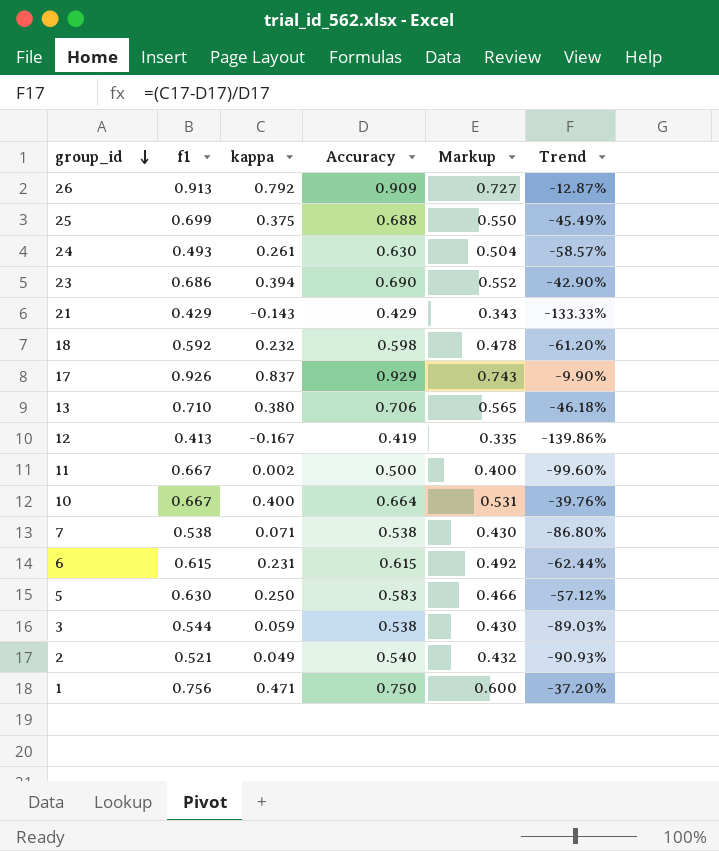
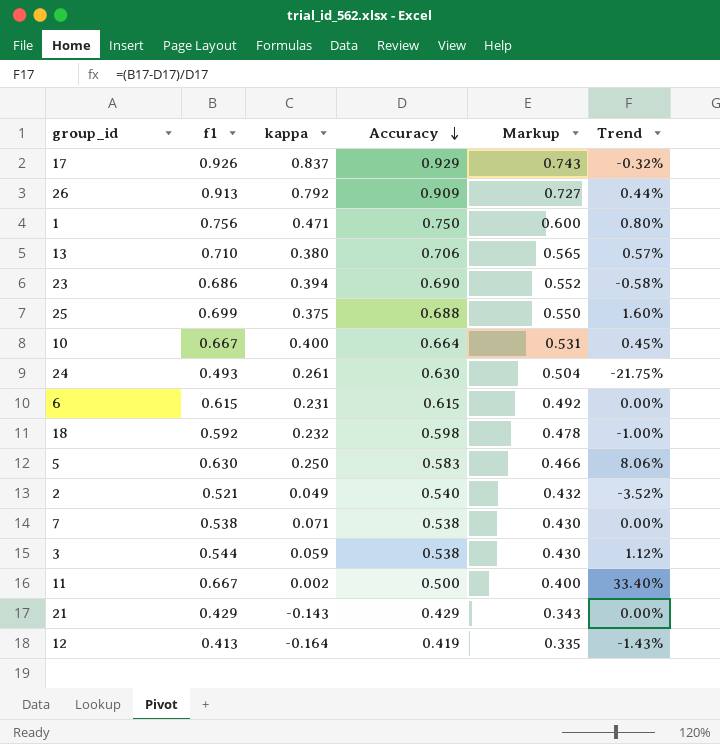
row order: group_id descending -> Accuracy descending
column Trend | formula: ([kappa] - [Accuracy]) / [Accuracy] -> ([f1] - [Accuracy]) / [Accuracy]
12 | kappa: -0.167 -> -0.164

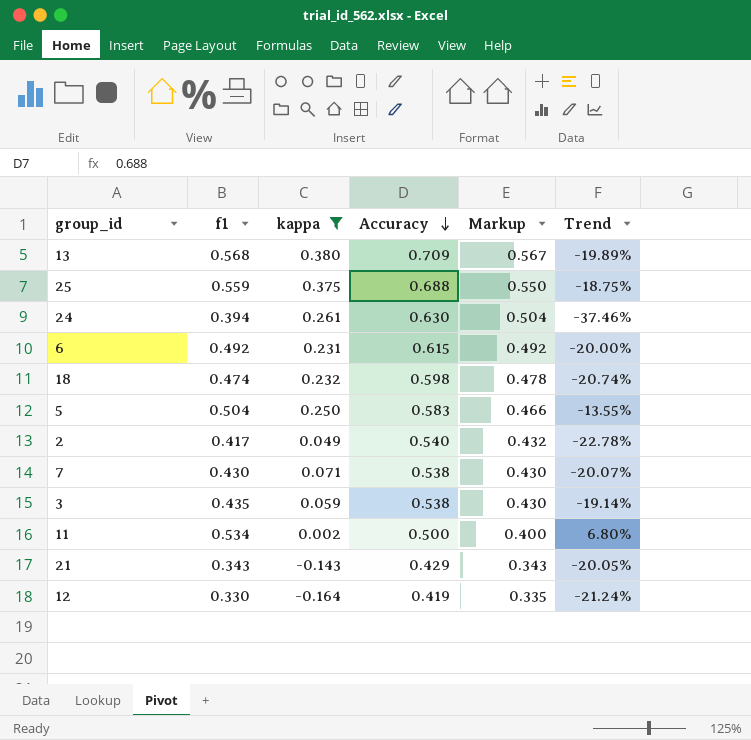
filter: none -> kappa <= 0.380
13 | f1: 0.710 -> 0.568
13 | Accuracy: 0.706 -> 0.709
13 | Markup: 0.565 -> 0.567
13 | Trend: 0.57% -> -19.89%
25 | f1: 0.699 -> 0.559
25 | Trend: 1.60% -> -18.75%
24 | f1: 0.493 -> 0.394
24 | Trend: -21.75% -> -37.46%
6 | f1: 0.615 -> 0.492
6 | Trend: 0.00% -> -20.00%
18 | f1: 0.592 -> 0.474
18 | Trend: -1.00% -> -20.74%
5 | f1: 0.630 -> 0.504
5 | Trend: 8.06% -> -13.55%
2 | f1: 0.521 -> 0.417
2 | Trend: -3.52% -> -22.78%
7 | f1: 0.538 -> 0.430
7 | Trend: 0.00% -> -20.07%
3 | f1: 0.544 -> 0.435
3 | Trend: 1.12% -> -19.14%
11 | f1: 0.667 -> 0.534
11 | Trend: 33.40% -> 6.80%
21 | f1: 0.429 -> 0.343
21 | Trend: 0.00% -> -20.05%
12 | f1: 0.413 -> 0.330
12 | Trend: -1.43% -> -21.24%

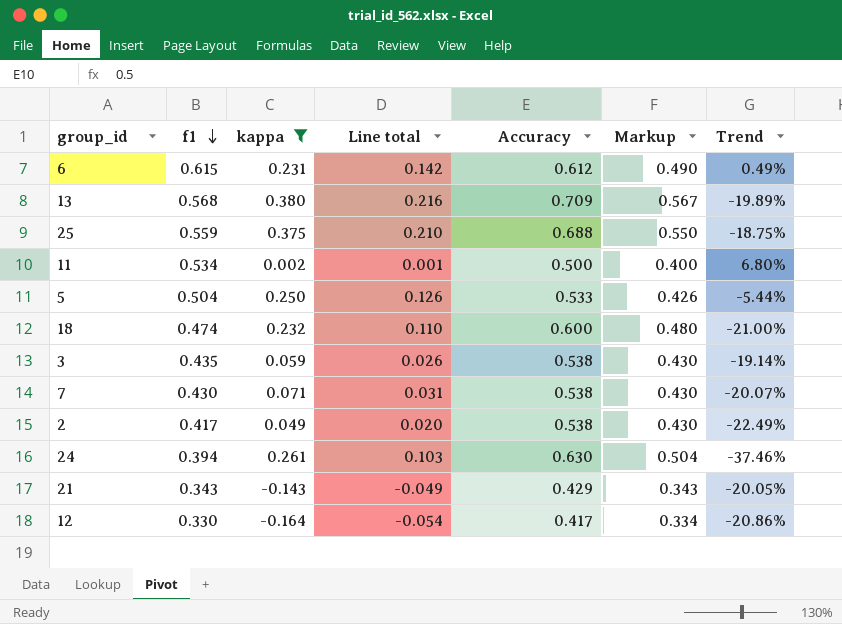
row order: Accuracy descending -> f1 descending
column Line total | formula: none -> [f1] * [kappa]
6 | f1: 0.492 -> 0.615
6 | Accuracy: 0.615 -> 0.612
6 | Markup: 0.492 -> 0.490
6 | Trend: -20.00% -> 0.49%
5 | Accuracy: 0.583 -> 0.533
5 | Markup: 0.466 -> 0.426
5 | Trend: -13.55% -> -5.44%
18 | Accuracy: 0.598 -> 0.600
18 | Markup: 0.478 -> 0.480
18 | Trend: -20.74% -> -21.00%
2 | Accuracy: 0.540 -> 0.538
2 | Markup: 0.432 -> 0.430
2 | Trend: -22.78% -> -22.49%
12 | Accuracy: 0.419 -> 0.417
12 | Markup: 0.335 -> 0.334
12 | Trend: -21.24% -> -20.86%

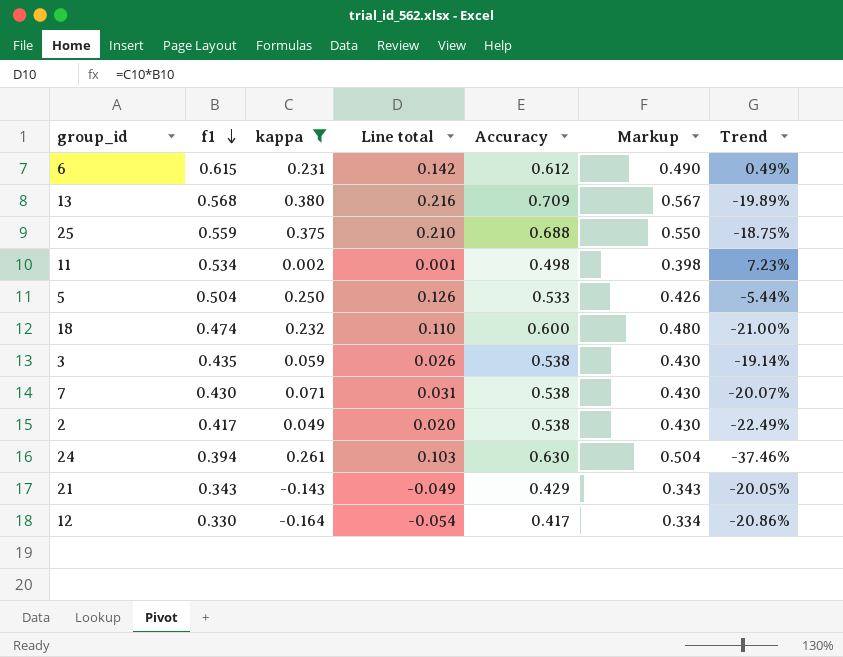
11 | Accuracy: 0.500 -> 0.498
11 | Markup: 0.400 -> 0.398
11 | Trend: 6.80% -> 7.23%

